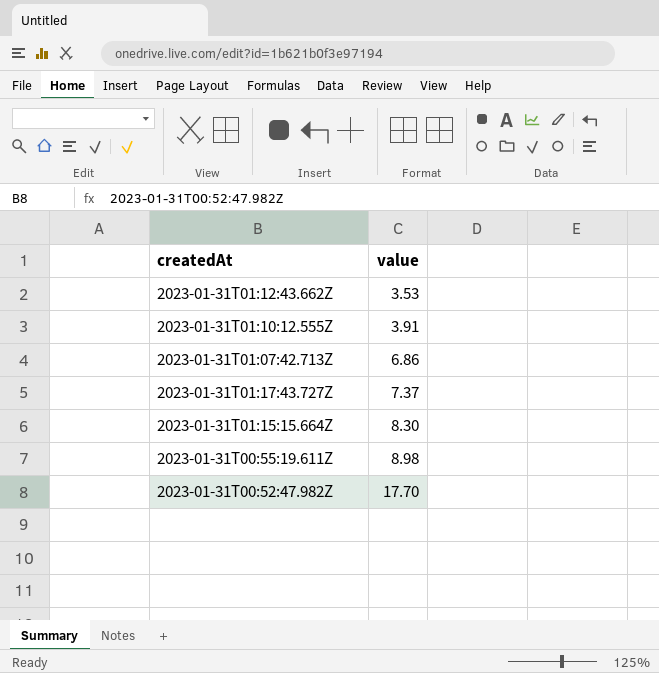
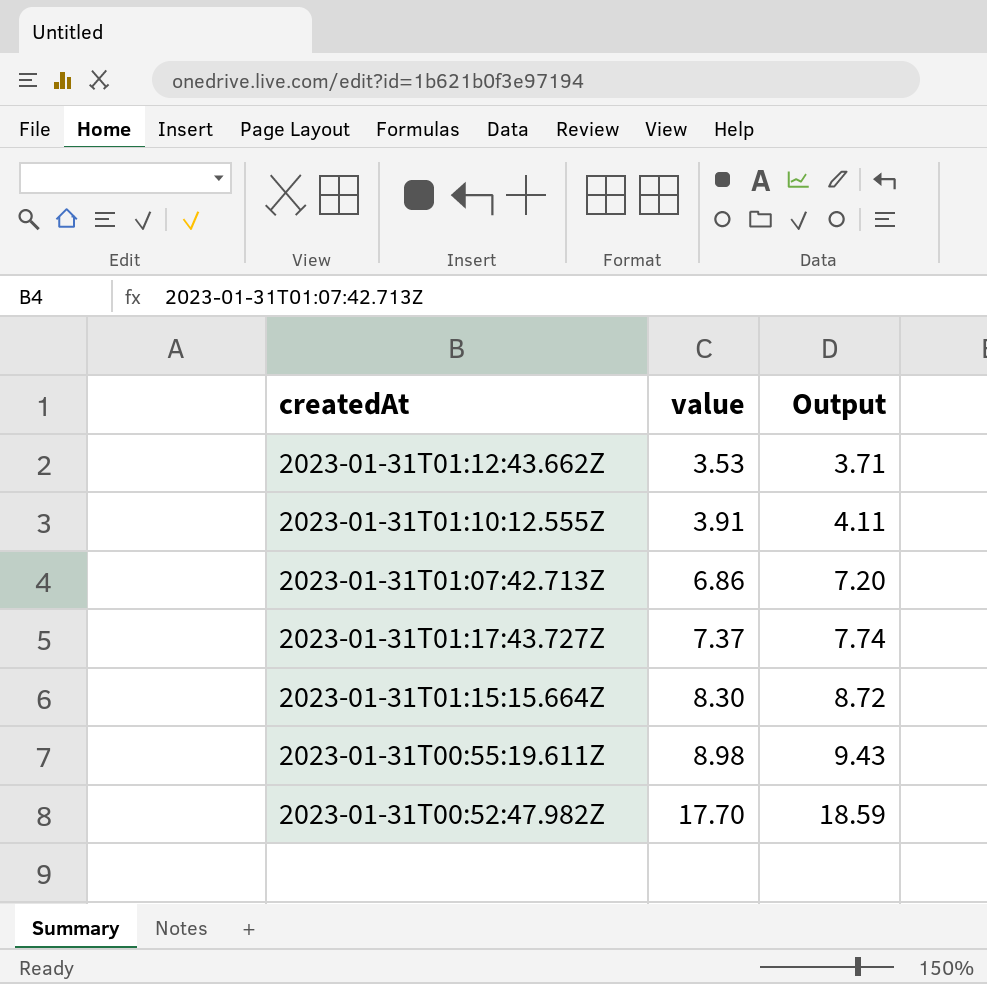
column Output | formula: none -> [value] * 1.05

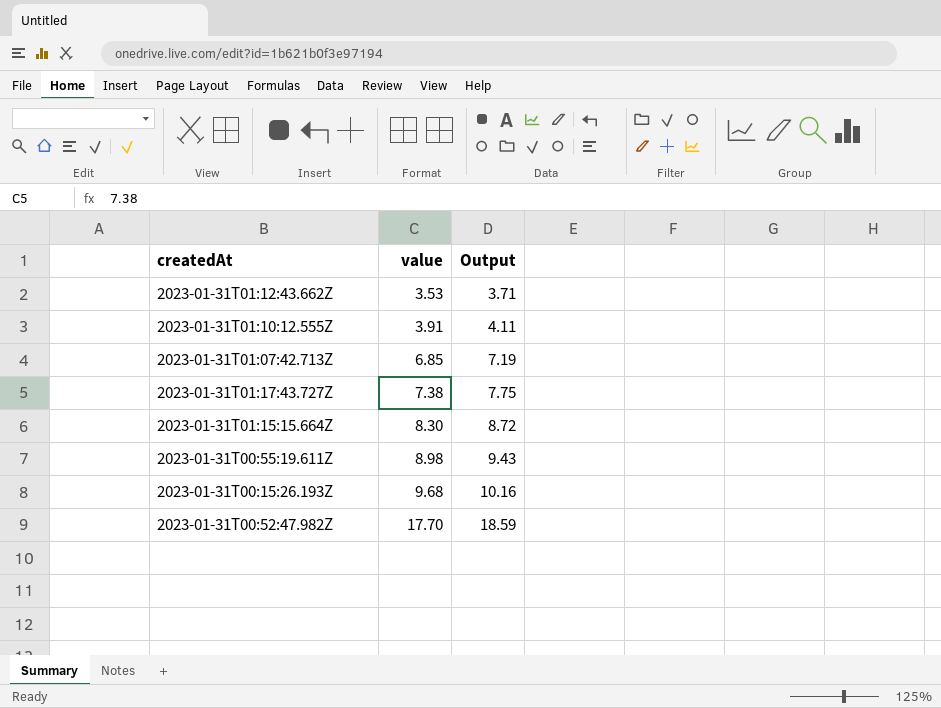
2023-01-31T01:07:42.713Z | value: 6.86 -> 6.85
2023-01-31T01:07:42.713Z | Output: 7.20 -> 7.19
2023-01-31T01:17:43.727Z | value: 7.37 -> 7.38
2023-01-31T01:17:43.727Z | Output: 7.74 -> 7.75
row 2023-01-31T00:15:26.193Z: none -> 9.68 | 10.16

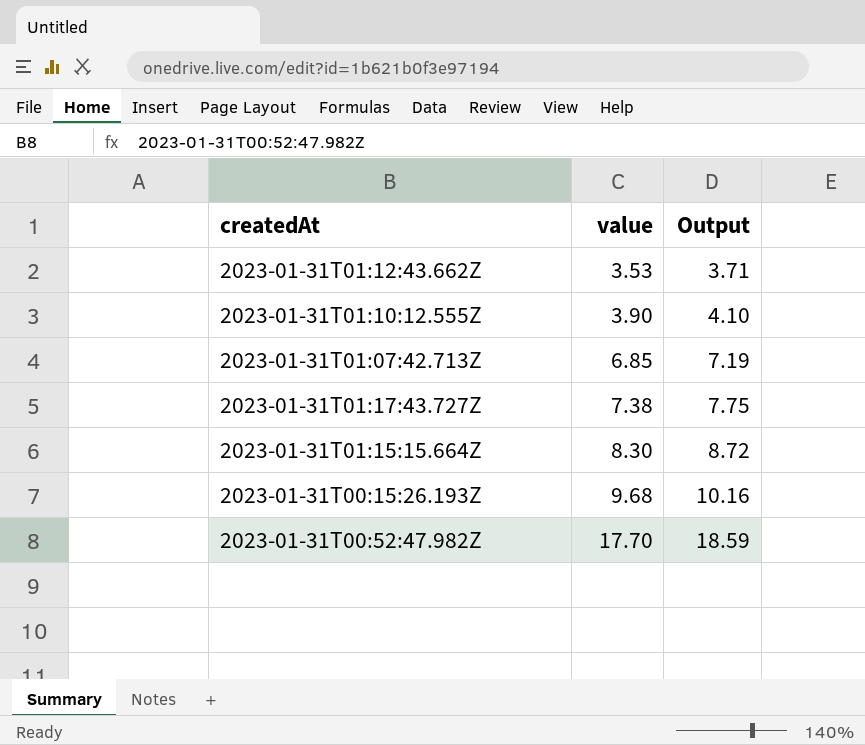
row 2023-01-31T00:55:19.611Z: 8.98 | 9.43 -> none
2023-01-31T01:10:12.555Z | value: 3.91 -> 3.90
2023-01-31T01:10:12.555Z | Output: 4.11 -> 4.10

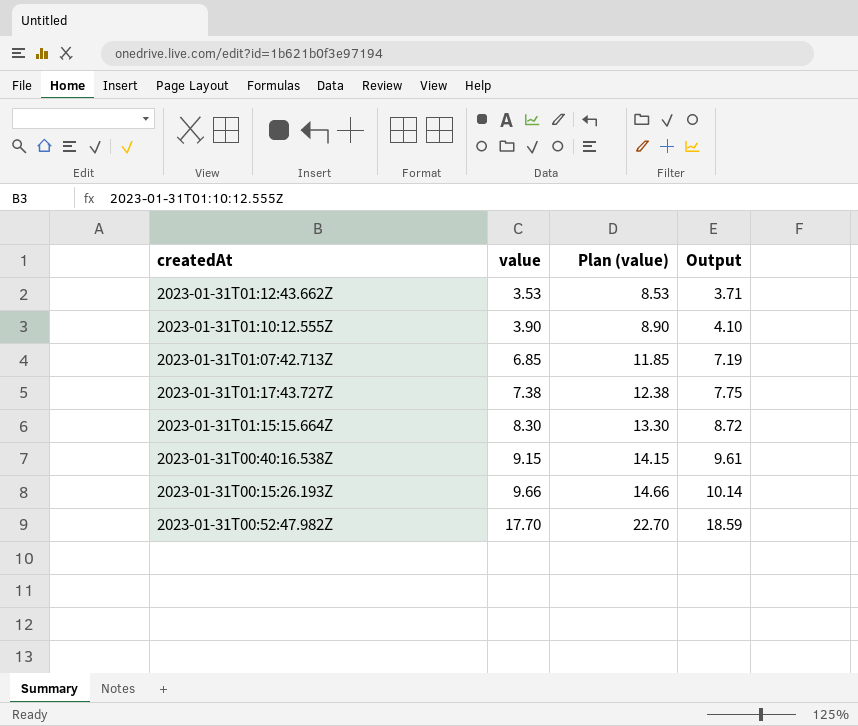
column Plan (value) | formula: none -> [value] + 5
row 2023-01-31T00:40:16.538Z: none -> 9.15 | 14.15 | 9.61
2023-01-31T00:15:26.193Z | value: 9.68 -> 9.66
2023-01-31T00:15:26.193Z | Output: 10.16 -> 10.14

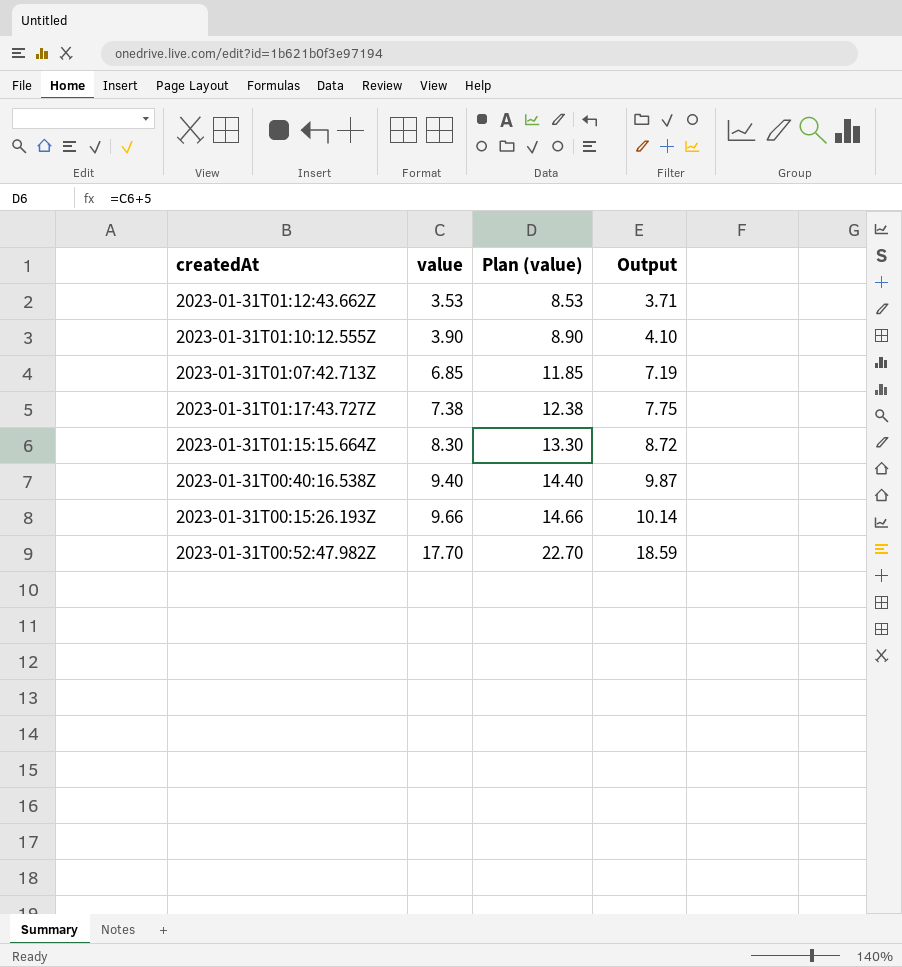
2023-01-31T00:40:16.538Z | value: 9.15 -> 9.40
2023-01-31T00:40:16.538Z | Plan (value): 14.15 -> 14.40
2023-01-31T00:40:16.538Z | Output: 9.61 -> 9.87

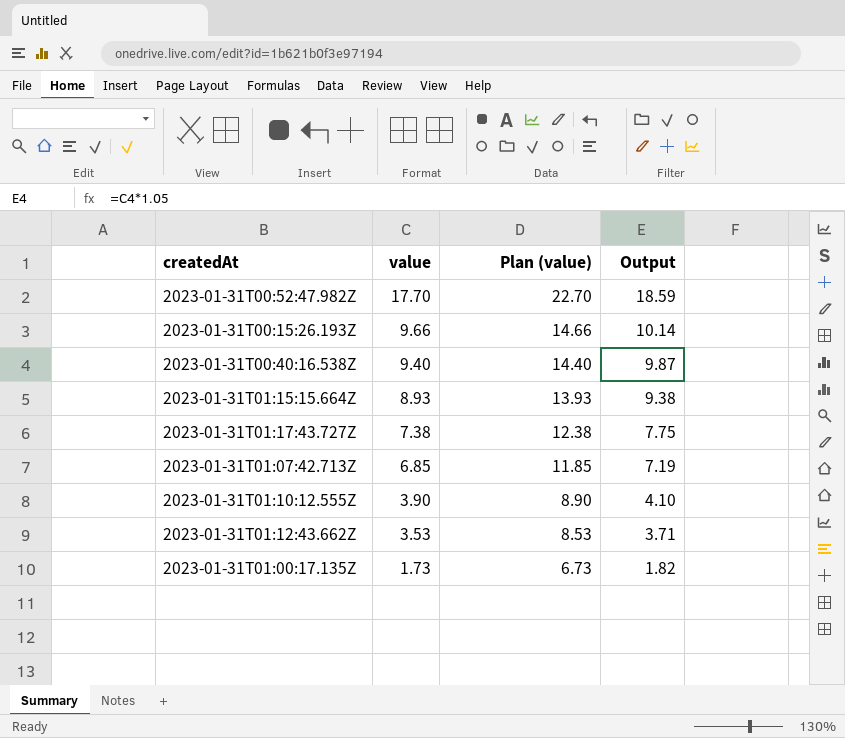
row order: value ascending -> value descending
2023-01-31T01:15:15.664Z | value: 8.30 -> 8.93
2023-01-31T01:15:15.664Z | Plan (value): 13.30 -> 13.93
2023-01-31T01:15:15.664Z | Output: 8.72 -> 9.38
row 2023-01-31T01:00:17.135Z: none -> 1.73 | 6.73 | 1.82

